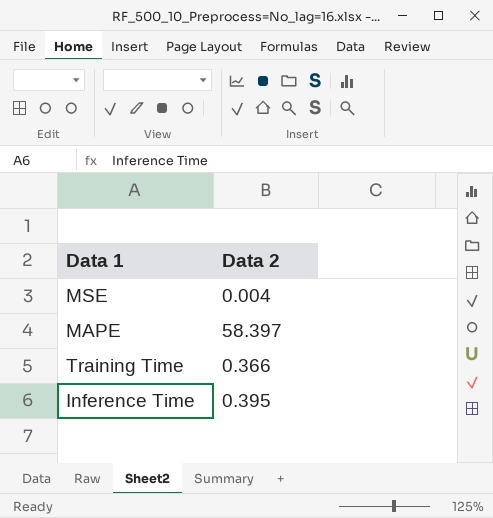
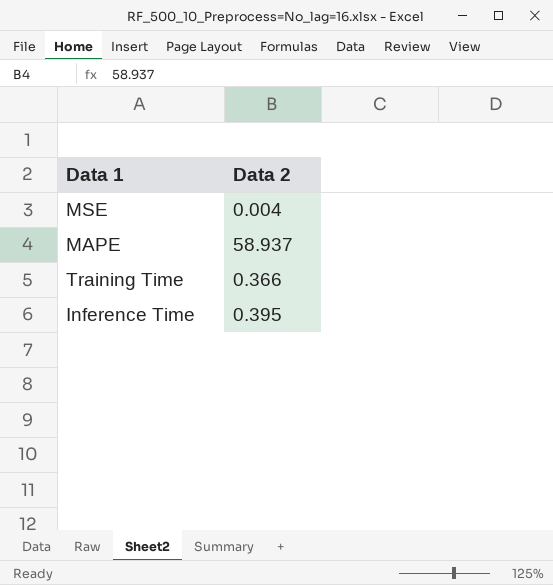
MAPE | Data 2: 58.397 -> 58.937

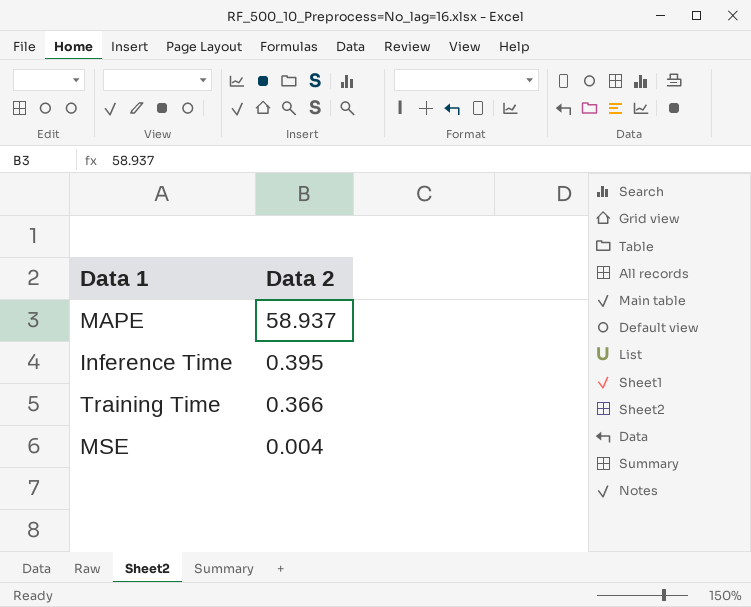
row order: none -> Data 2 descending

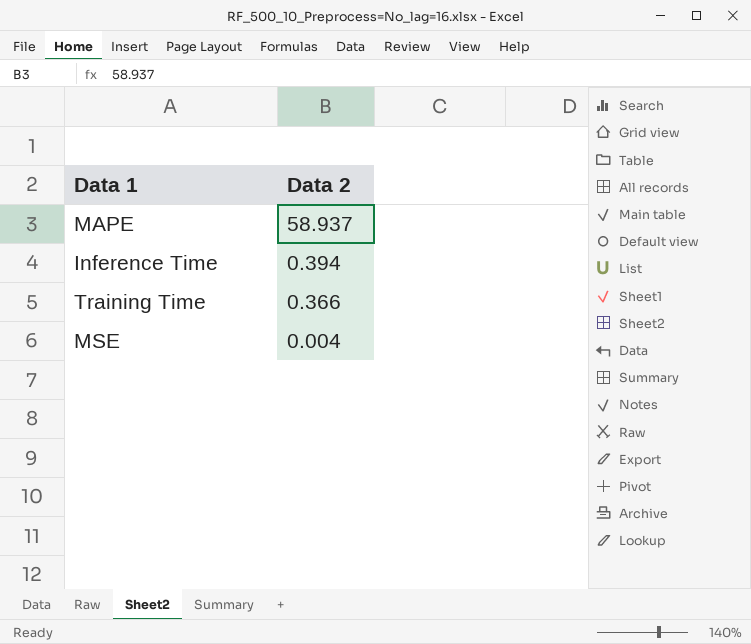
Inference Time | Data 2: 0.395 -> 0.394

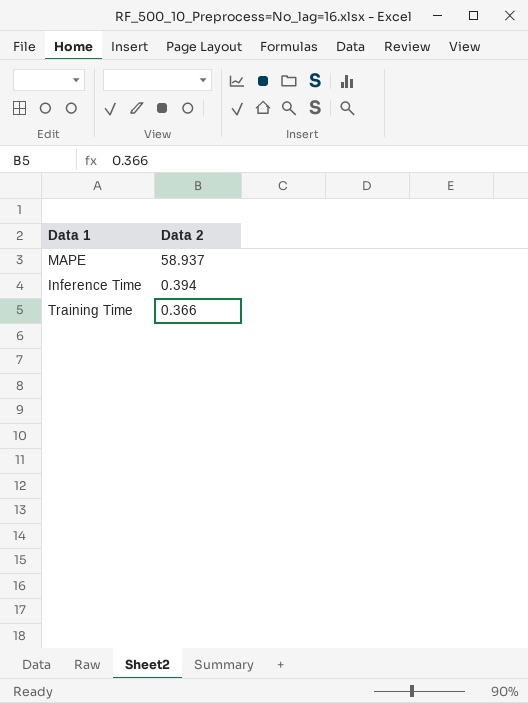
row MSE: 0.004 -> none

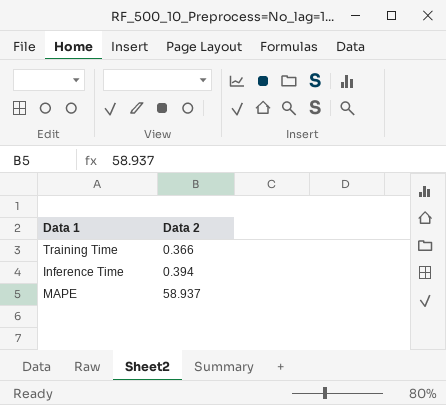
row order: Data 2 descending -> Data 2 ascending

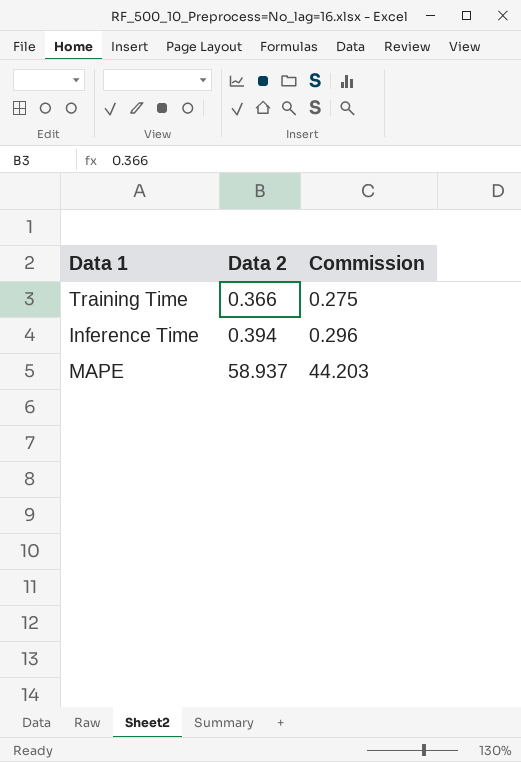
column Commission | formula: none -> [Data 2] * 0.75

